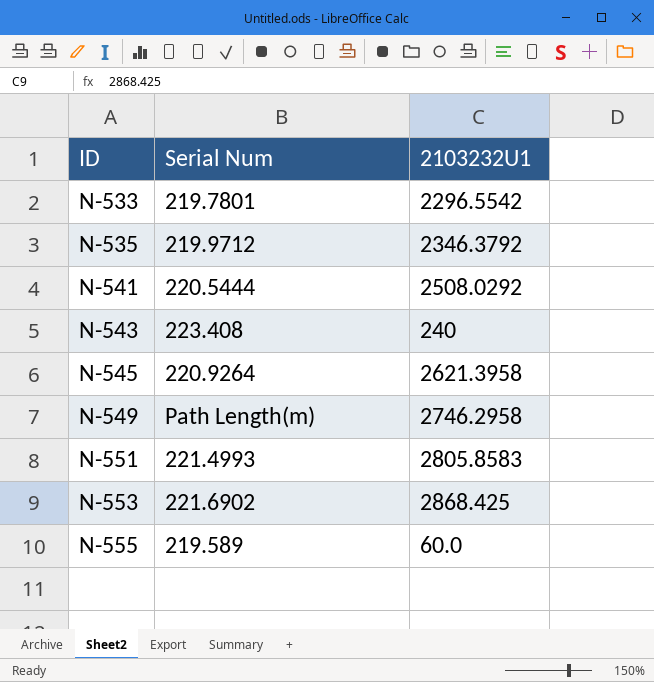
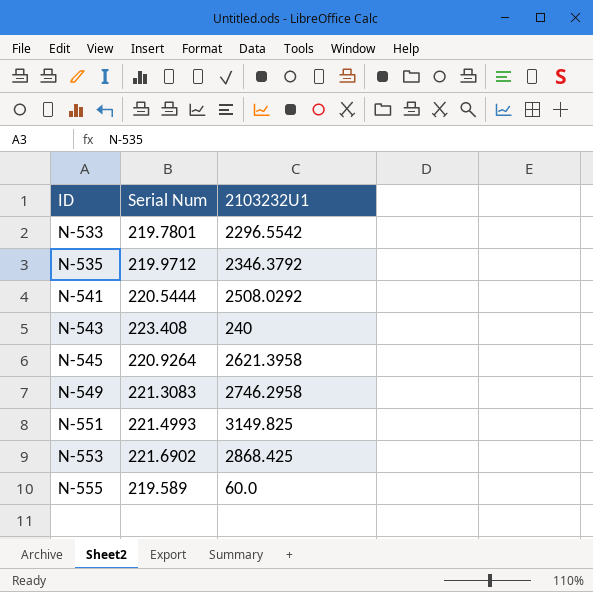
N-549 | Serial Num: Path Length(m) -> 221.3083
N-551 | 2103232U1: 2805.8583 -> 3149.825

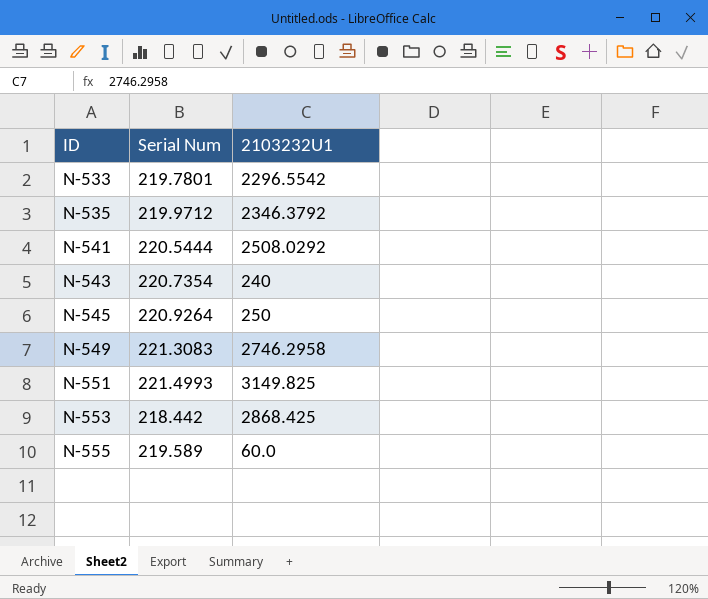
N-543 | Serial Num: 223.408 -> 220.7354
N-545 | 2103232U1: 2621.3958 -> 250
N-553 | Serial Num: 221.6902 -> 218.442

